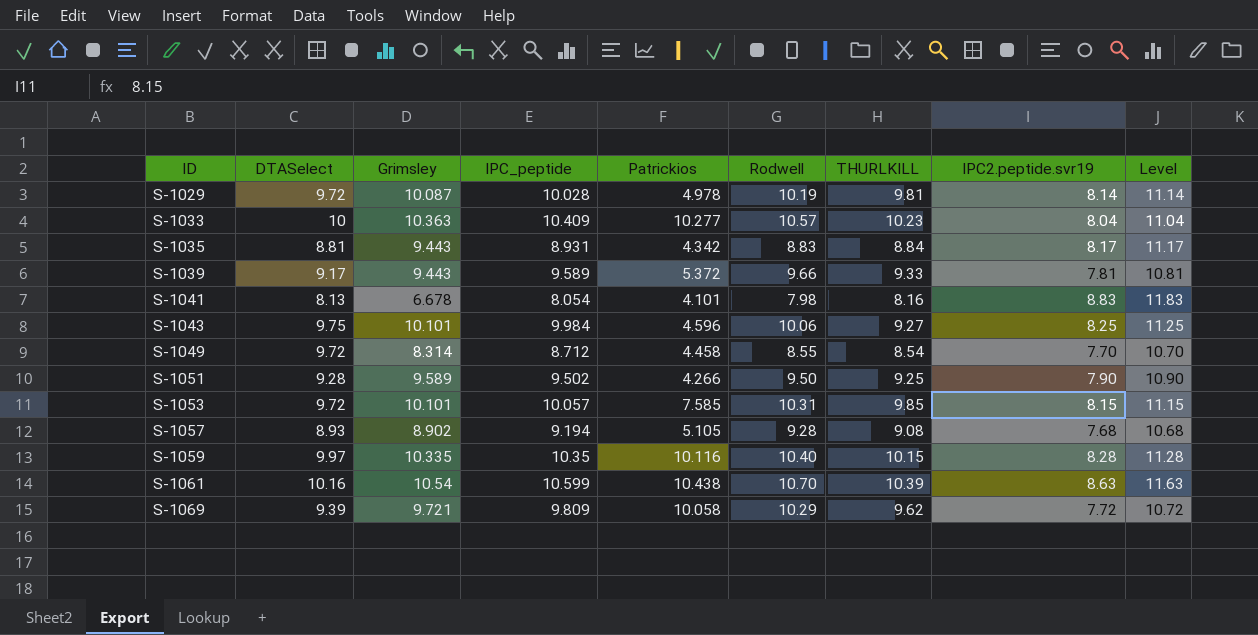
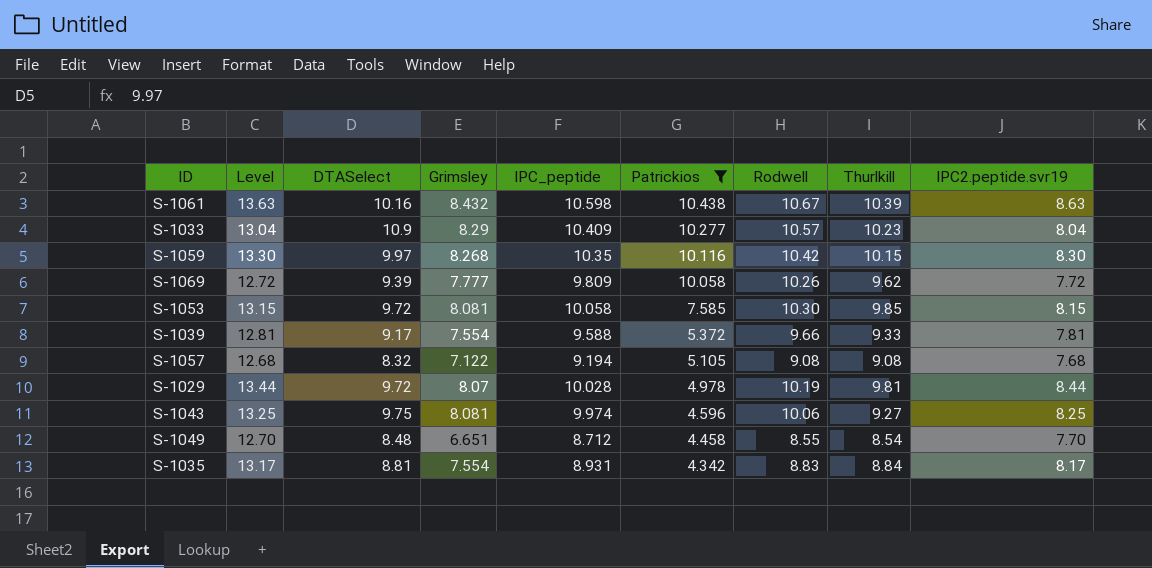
filter: none -> Patrickios >= 4.342
row order: ID ascending -> Patrickios descending
column Level | formula: [IPC2.peptide.svr19] + 3 -> [IPC2.peptide.svr19] + 5
column Level | position: 9 -> 2
column name: THURLKILL -> Thurlkill
S-1061 | Grimsley: 10.54 -> 8.432
S-1061 | IPC_peptide: 10.599 -> 10.598
S-1061 | Rodwell: 10.70 -> 10.67
S-1033 | DTASelect: 10 -> 10.9
S-1033 | Grimsley: 10.363 -> 8.29
S-1059 | Grimsley: 10.335 -> 8.268
S-1059 | Rodwell: 10.40 -> 10.42
S-1059 | IPC2.peptide.svr19: 8.28 -> 8.30
S-1069 | Grimsley: 9.721 -> 7.777
S-1069 | Rodwell: 10.29 -> 10.26
S-1053 | Grimsley: 10.101 -> 8.081
S-1053 | IPC_peptide: 10.057 -> 10.058
S-1053 | Rodwell: 10.31 -> 10.30
S-1039 | Grimsley: 9.443 -> 7.554
S-1039 | IPC_peptide: 9.589 -> 9.588
S-1057 | DTASelect: 8.93 -> 8.32
S-1057 | Grimsley: 8.902 -> 7.122
S-1057 | Rodwell: 9.28 -> 9.08
S-1029 | Grimsley: 10.087 -> 8.07
S-1029 | IPC2.peptide.svr19: 8.14 -> 8.44
S-1043 | Grimsley: 10.101 -> 8.081
S-1043 | IPC_peptide: 9.984 -> 9.974
S-1049 | DTASelect: 9.72 -> 8.48
S-1049 | Grimsley: 8.314 -> 6.651
S-1035 | Grimsley: 9.443 -> 7.554

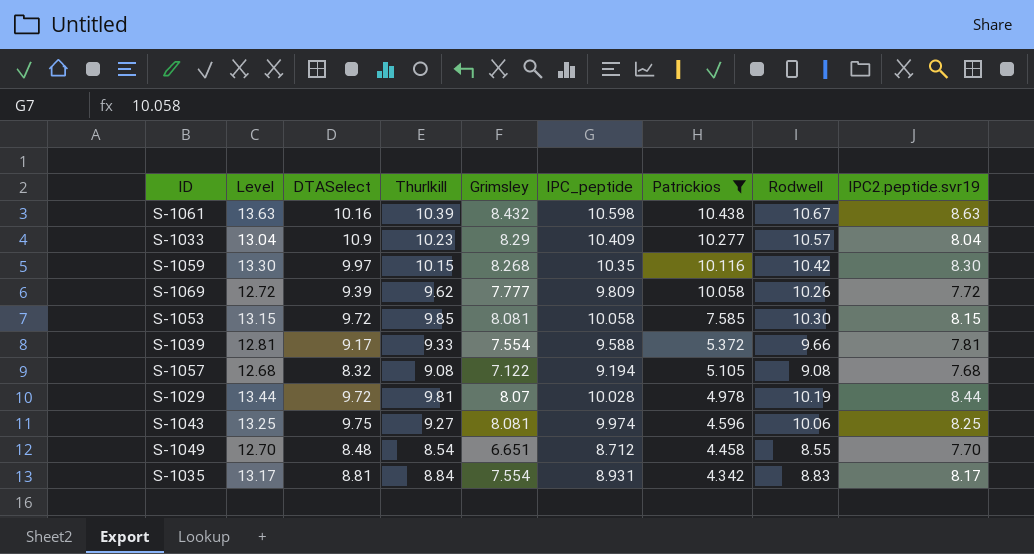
column Thurlkill | position: 8 -> 4

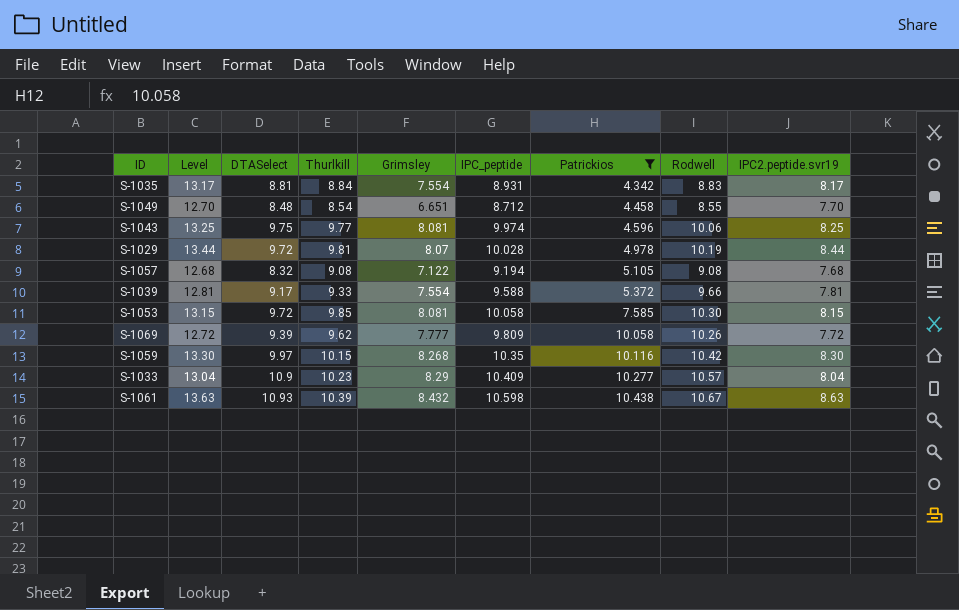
row order: Patrickios descending -> Patrickios ascending
S-1043 | Thurlkill: 9.27 -> 9.77
S-1061 | DTASelect: 10.16 -> 10.93

